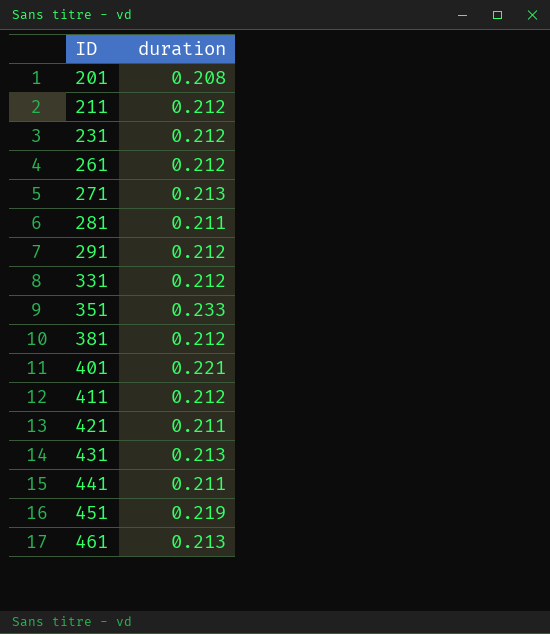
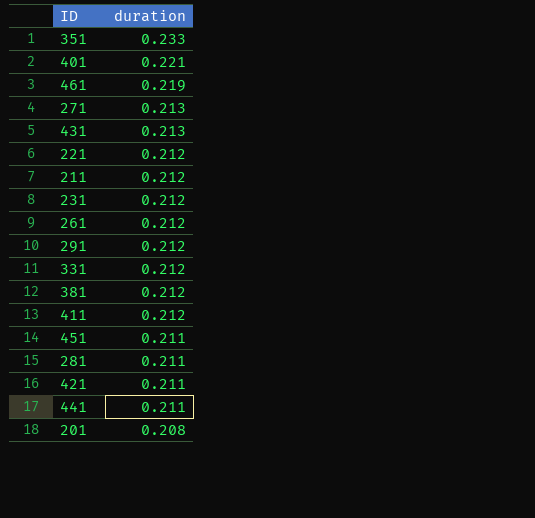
row order: ID ascending -> duration descending
461 | duration: 0.213 -> 0.219
row 221: none -> 0.212
451 | duration: 0.219 -> 0.211

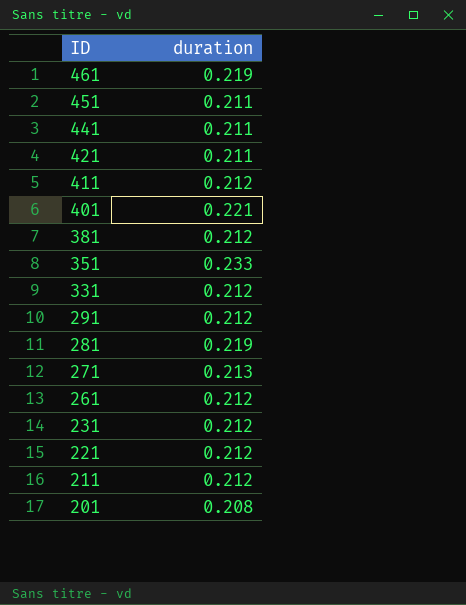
row order: duration descending -> ID descending
row 431: 0.213 -> none
281 | duration: 0.211 -> 0.219

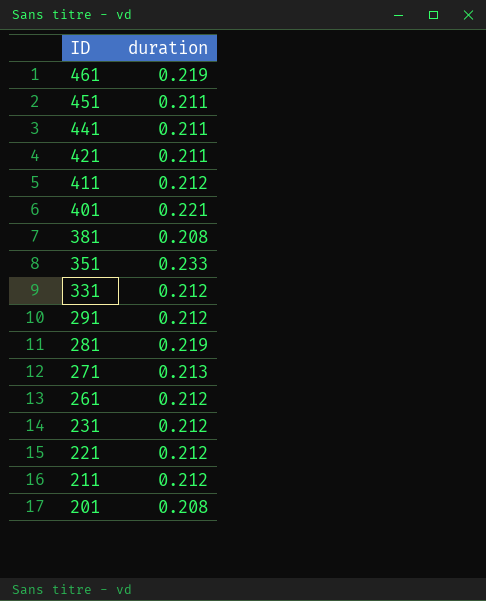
381 | duration: 0.212 -> 0.208

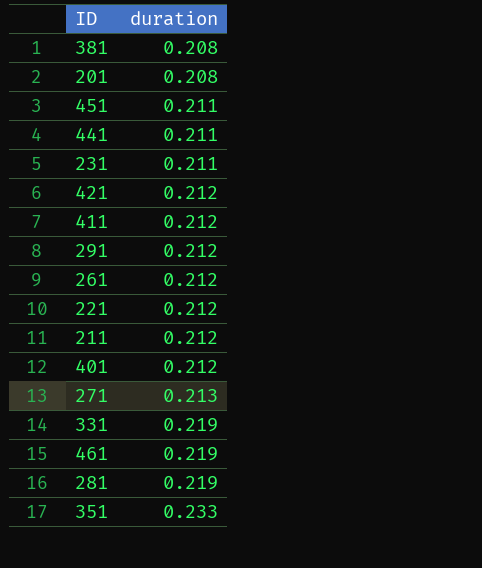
row order: ID descending -> duration ascending
231 | duration: 0.212 -> 0.211
421 | duration: 0.211 -> 0.212
401 | duration: 0.221 -> 0.212
331 | duration: 0.212 -> 0.219

